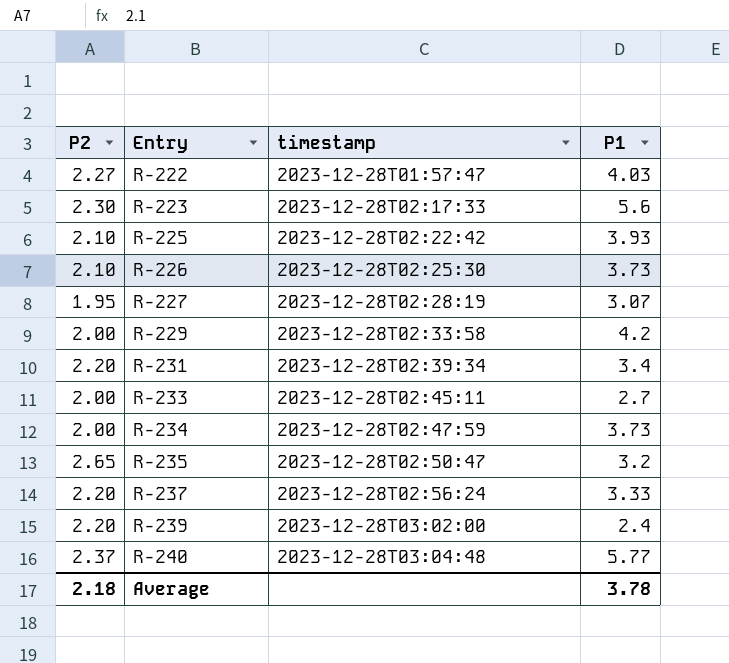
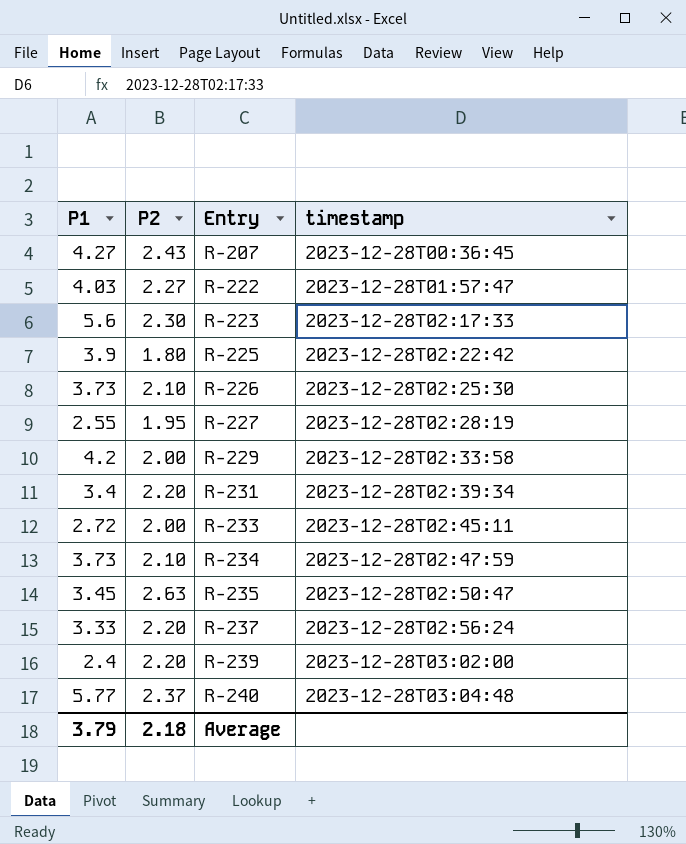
column P1 | position: 4 -> 1
row R-207: none -> 4.27 | 2.43 | 2023-12-28T00:36:45
R-225 | P1: 3.93 -> 3.9
R-225 | P2: 2.10 -> 1.80
R-227 | P1: 3.07 -> 2.55
R-233 | P1: 2.7 -> 2.72
R-234 | P2: 2.00 -> 2.10
R-235 | P1: 3.2 -> 3.45
R-235 | P2: 2.65 -> 2.63
Average | P1: 3.78 -> 3.79

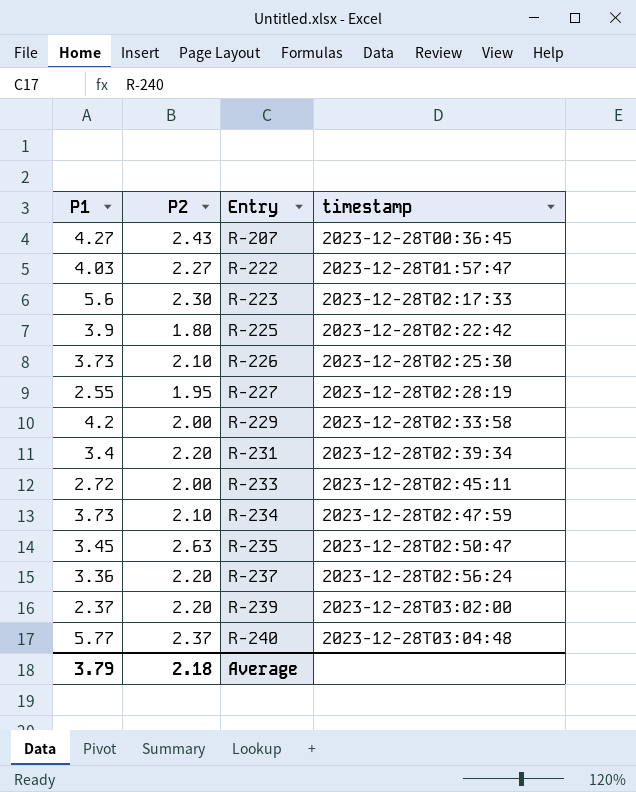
R-237 | P1: 3.33 -> 3.36
R-239 | P1: 2.4 -> 2.37

